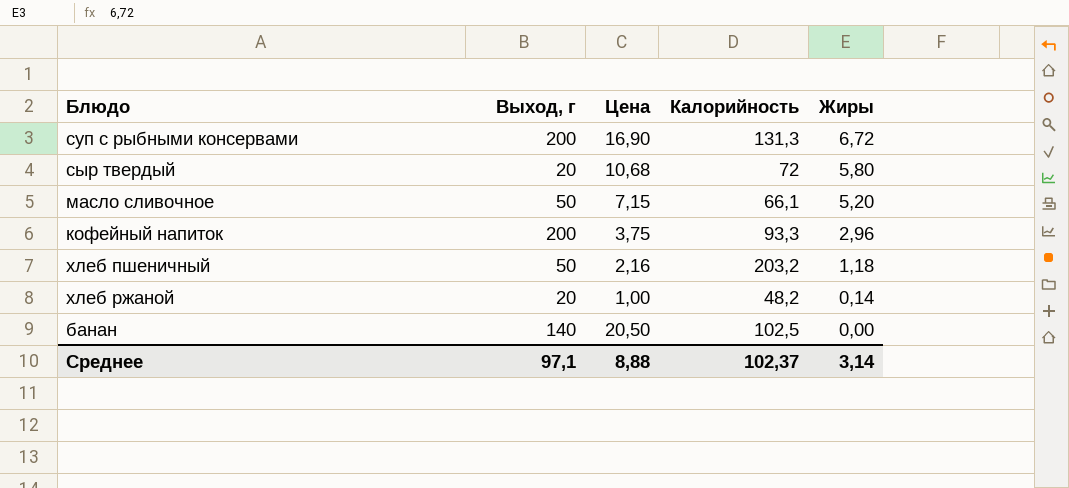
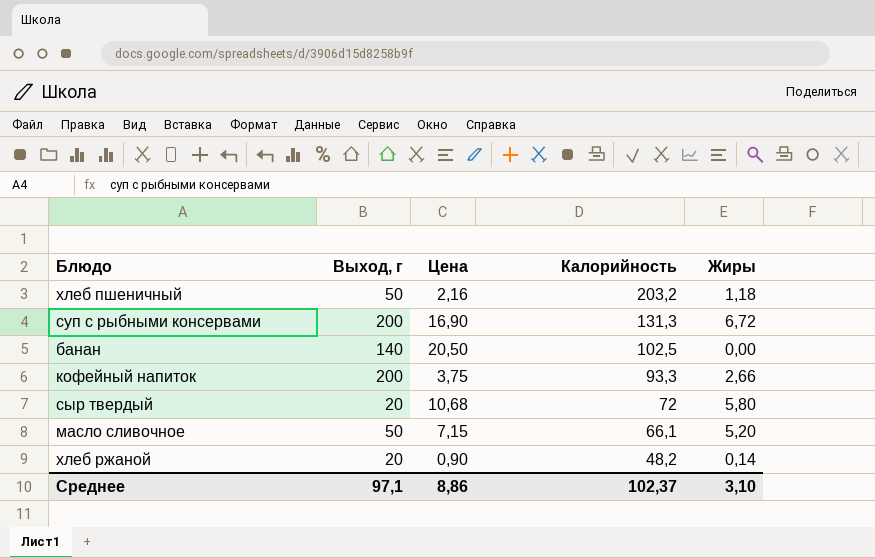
row order: Жиры descending -> Калорийность descending
кофейный напиток | Жиры: 2,96 -> 2,66
хлеб ржаной | Цена: 1,00 -> 0,90
Среднее | Цена: 8,88 -> 8,86
Среднее | Жиры: 3,14 -> 3,10

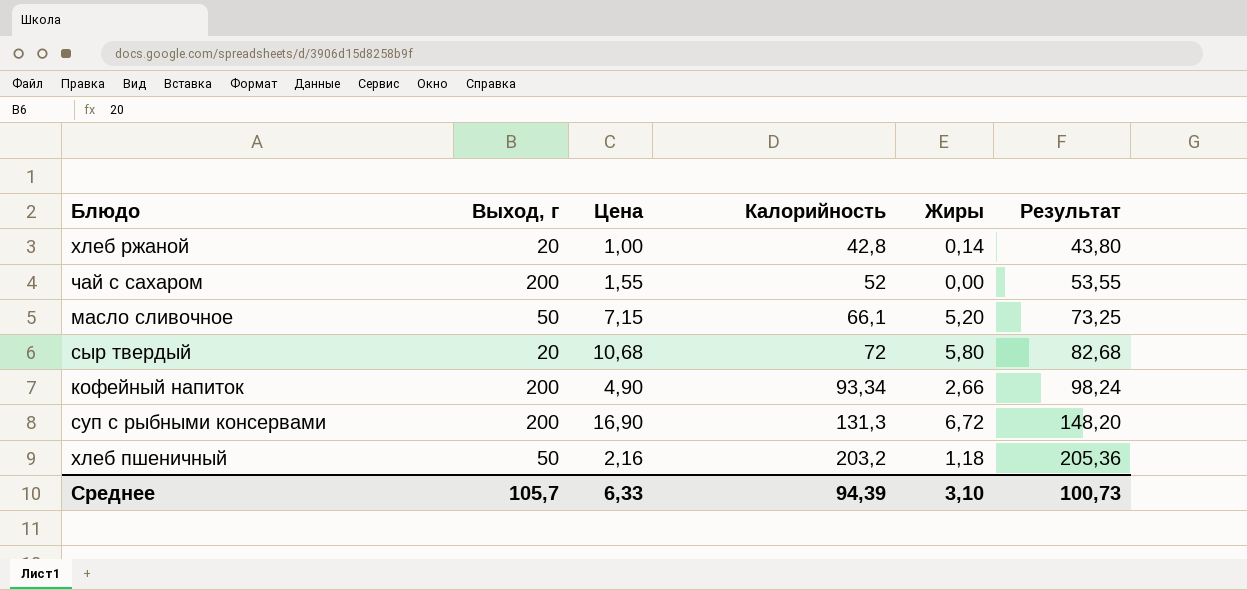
row order: Калорийность descending -> Калорийность ascending
column Результат | formula: none -> [Цена] + [Калорийность]
row банан: 140 | 20,50 | 102,5 | 0,00 -> none
хлеб ржаной | Цена: 0,90 -> 1,00
хлеб ржаной | Калорийность: 48,2 -> 42,8
row чай с сахаром: none -> 200 | 1,55 | 52 | 0,00 | 53,55
кофейный напиток | Цена: 3,75 -> 4,90
кофейный напиток | Калорийность: 93,3 -> 93,34
Среднее | Выход, г: 97,1 -> 105,7
Среднее | Цена: 8,86 -> 6,33
Среднее | Калорийность: 102,37 -> 94,39

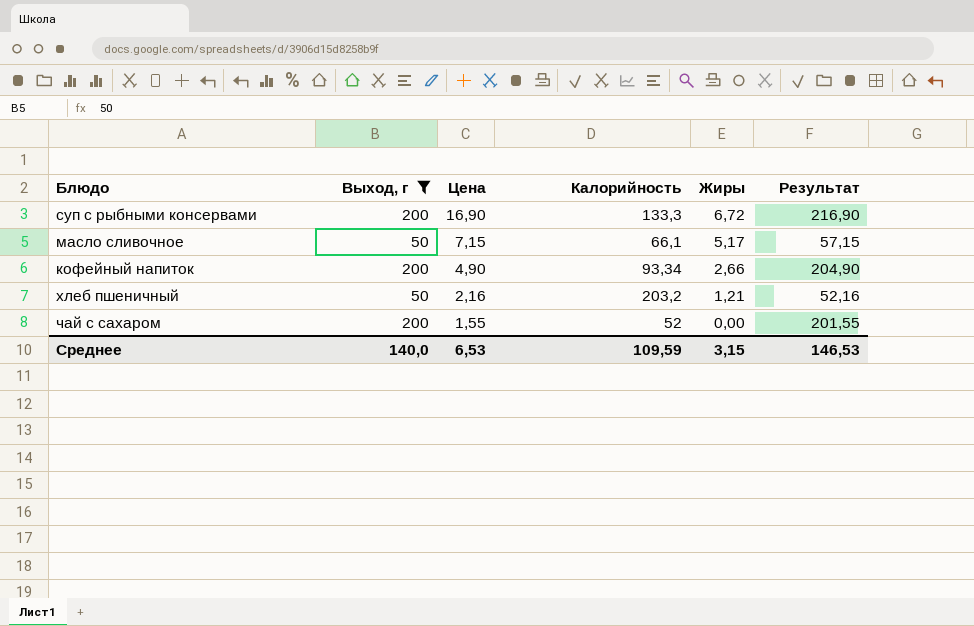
filter: none -> Выход, г != 20
row order: Калорийность ascending -> Цена descending
column Результат | formula: [Цена] + [Калорийность] -> [Выход, г] + [Цена]
суп с рыбными консервами | Калорийность: 131,3 -> 133,3
масло сливочное | Жиры: 5,20 -> 5,17
хлеб пшеничный | Жиры: 1,18 -> 1,21
Среднее | Выход, г: 105,7 -> 140,0
Среднее | Цена: 6,33 -> 6,53
Среднее | Калорийность: 94,39 -> 109,59
Среднее | Жиры: 3,10 -> 3,15
Среднее | Результат: 100,73 -> 146,53

